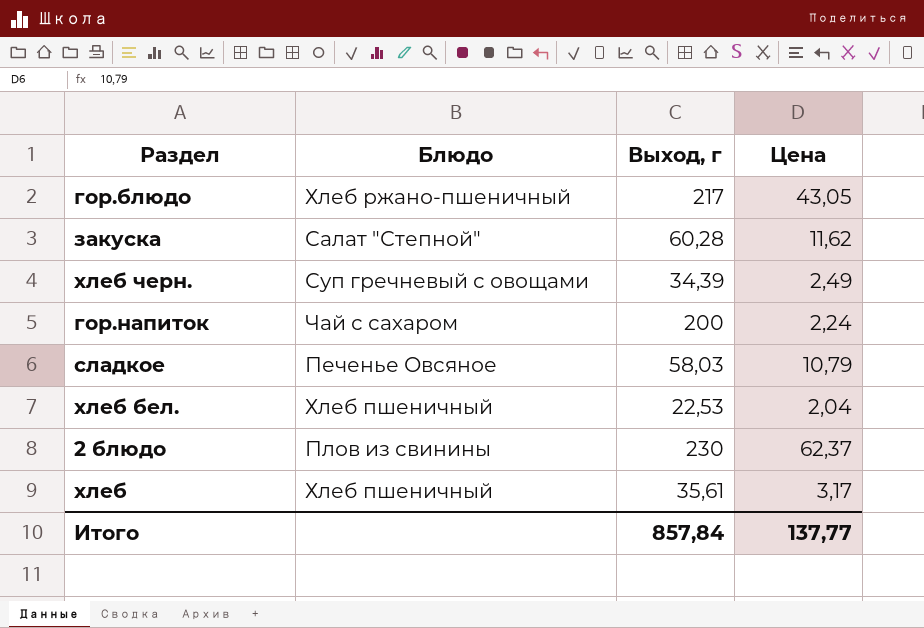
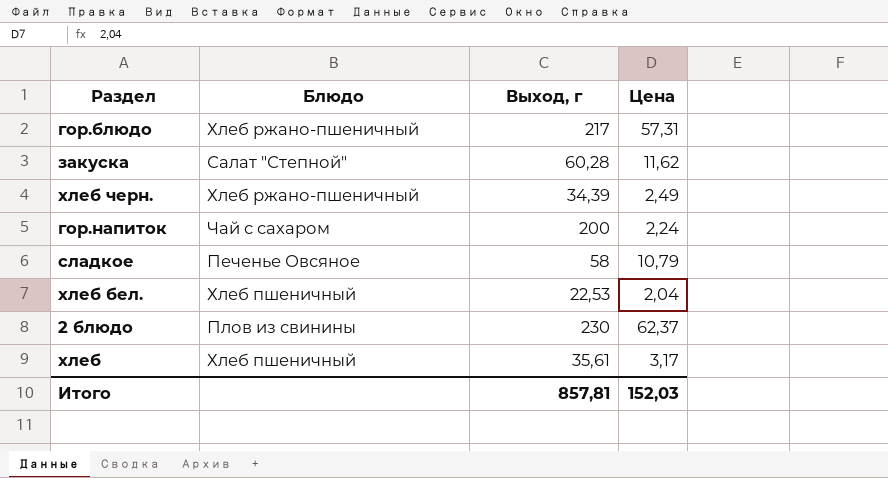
гор.блюдо | Цена: 43,05 -> 57,31
хлеб черн. | Блюдо: Суп гречневый с овощами -> Хлеб ржано-пшеничный
сладкое | Выход, г: 58,03 -> 58
Итого | Выход, г: 857,84 -> 857,81
Итого | Цена: 137,77 -> 152,03

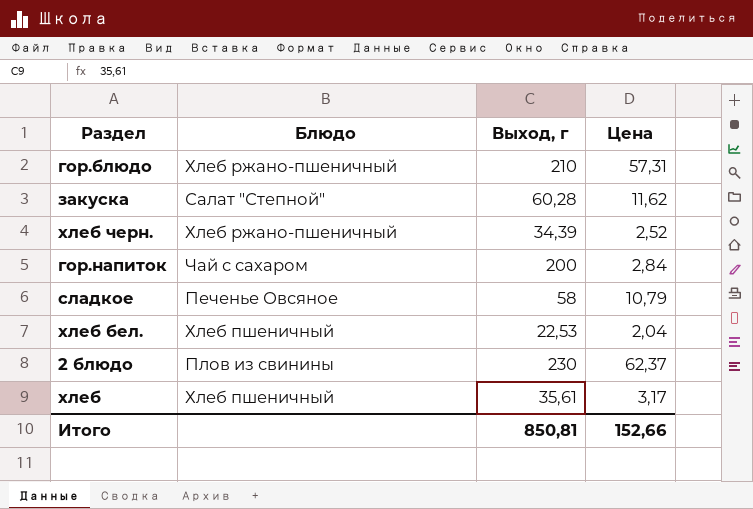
гор.блюдо | Выход, г: 217 -> 210
хлеб черн. | Цена: 2,49 -> 2,52
гор.напиток | Цена: 2,24 -> 2,84
Итого | Выход, г: 857,81 -> 850,81
Итого | Цена: 152,03 -> 152,66

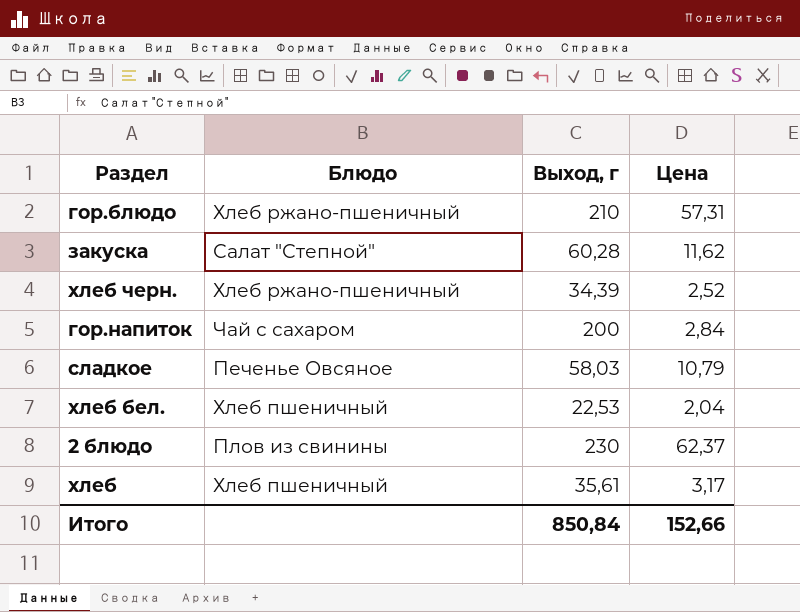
сладкое | Выход, г: 58 -> 58,03
Итого | Выход, г: 850,81 -> 850,84

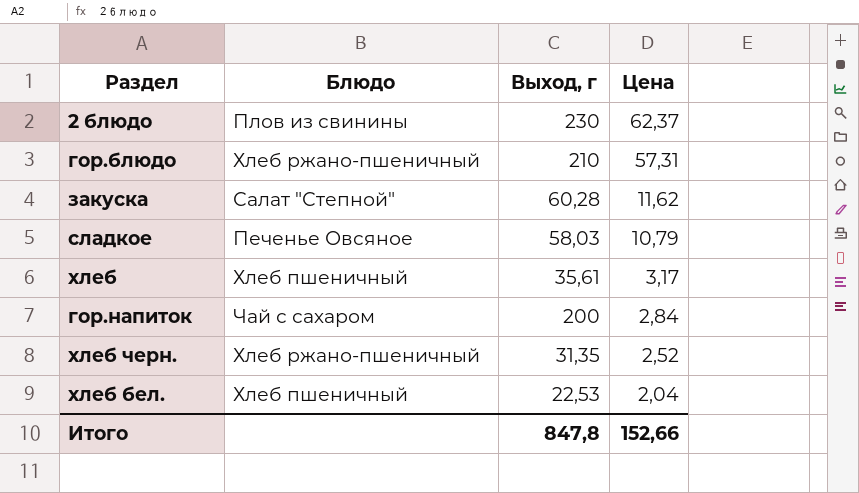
row order: none -> Цена descending
хлеб черн. | Выход, г: 34,39 -> 31,35
Итого | Выход, г: 850,84 -> 847,8

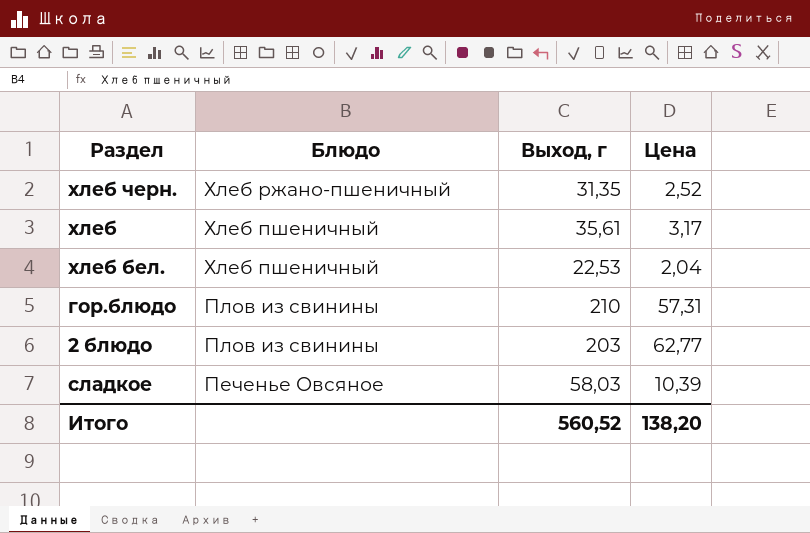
row order: Цена descending -> Блюдо descending
row закуска: Салат "Степной" | 60,28 | 11,62 -> none
row гор.напиток: Чай с сахаром | 200 | 2,84 -> none
гор.блюдо | Блюдо: Хлеб ржано-пшеничный -> Плов из свинины
2 блюдо | Выход, г: 230 -> 203
2 блюдо | Цена: 62,37 -> 62,77
сладкое | Цена: 10,79 -> 10,39
Итого | Выход, г: 847,8 -> 560,52
Итого | Цена: 152,66 -> 138,20

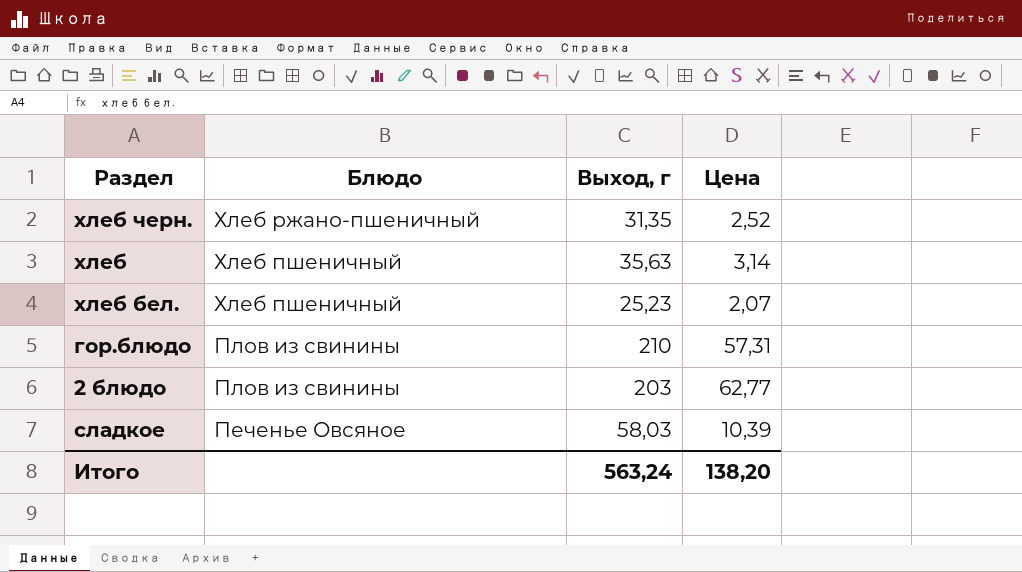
хлеб | Выход, г: 35,61 -> 35,63
хлеб | Цена: 3,17 -> 3,14
хлеб бел. | Выход, г: 22,53 -> 25,23
хлеб бел. | Цена: 2,04 -> 2,07
Итого | Выход, г: 560,52 -> 563,24

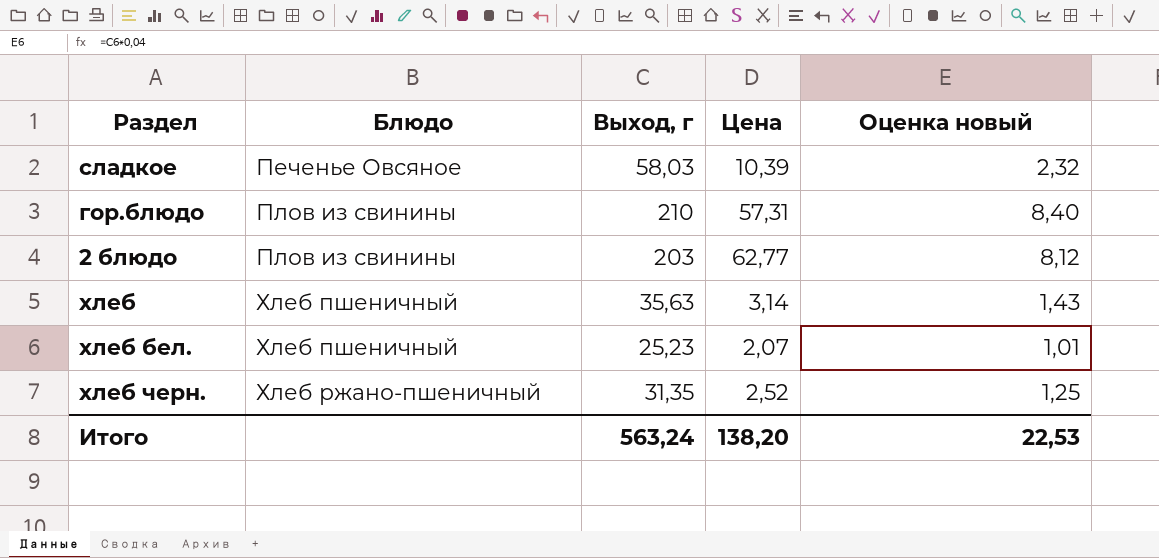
row order: Блюдо descending -> Блюдо ascending
column Оценка новый | formula: none -> [Выход, г] * 0,04

